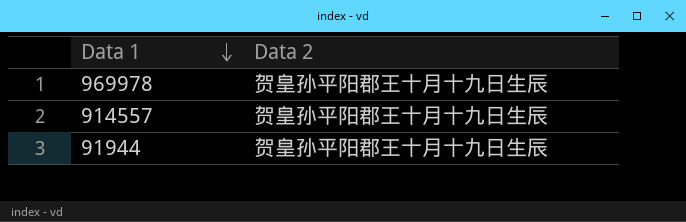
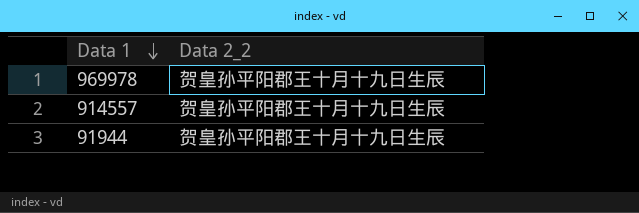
column name: Data 2 -> Data 2_2

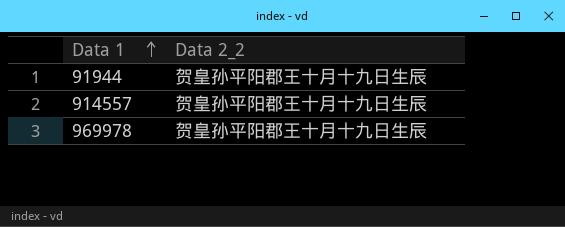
row order: Data 1 descending -> Data 1 ascending

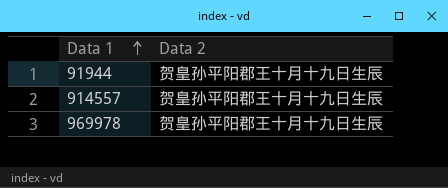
column name: Data 2_2 -> Data 2

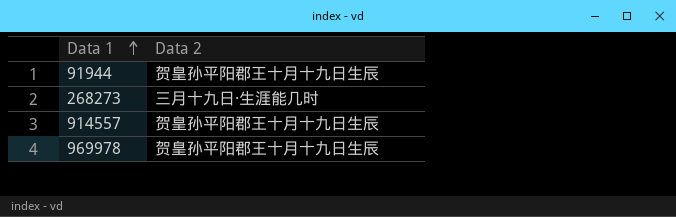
row 268273: none -> 三月十九日·生涯能几时

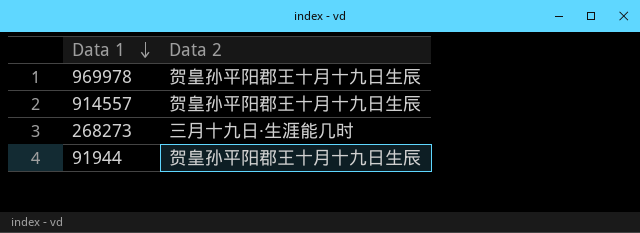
row order: Data 1 ascending -> Data 1 descending

